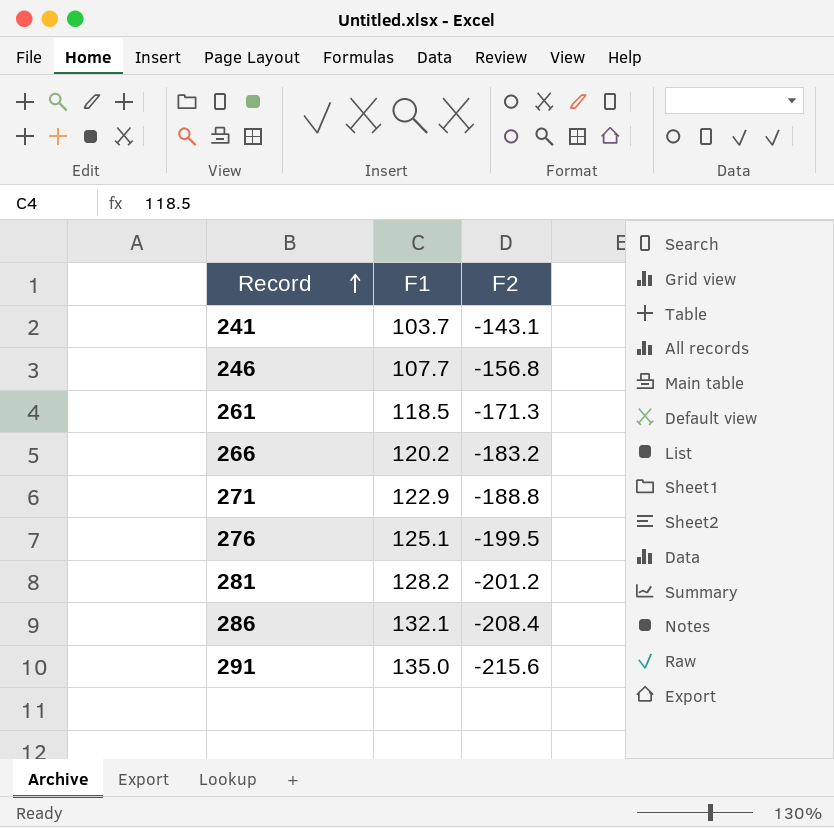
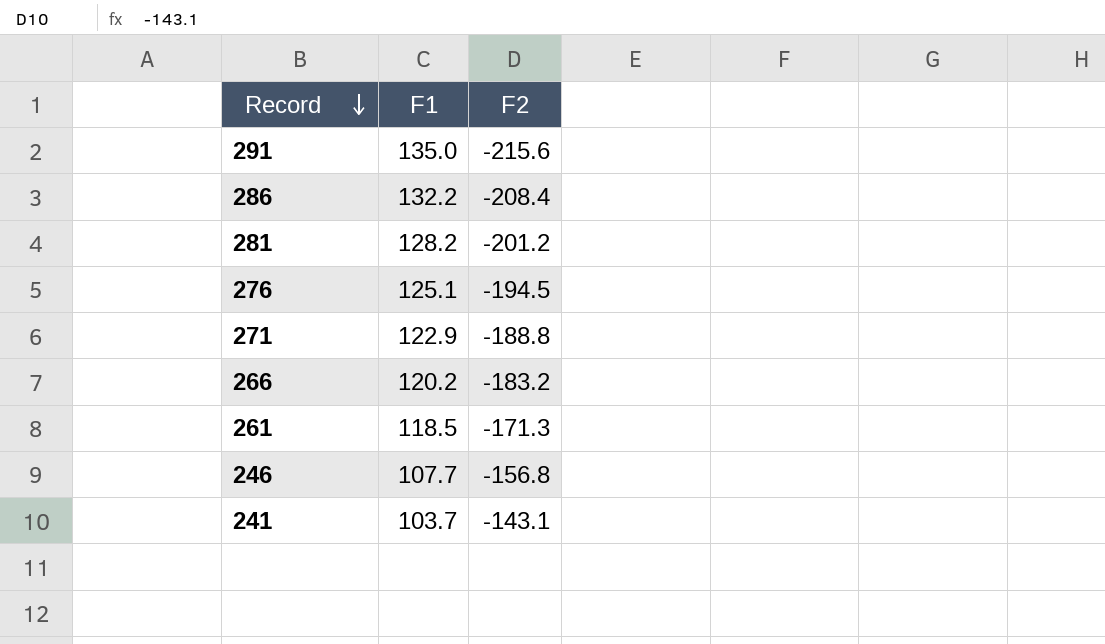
row order: Record ascending -> Record descending
286 | F1: 132.1 -> 132.2
276 | F2: -199.5 -> -194.5

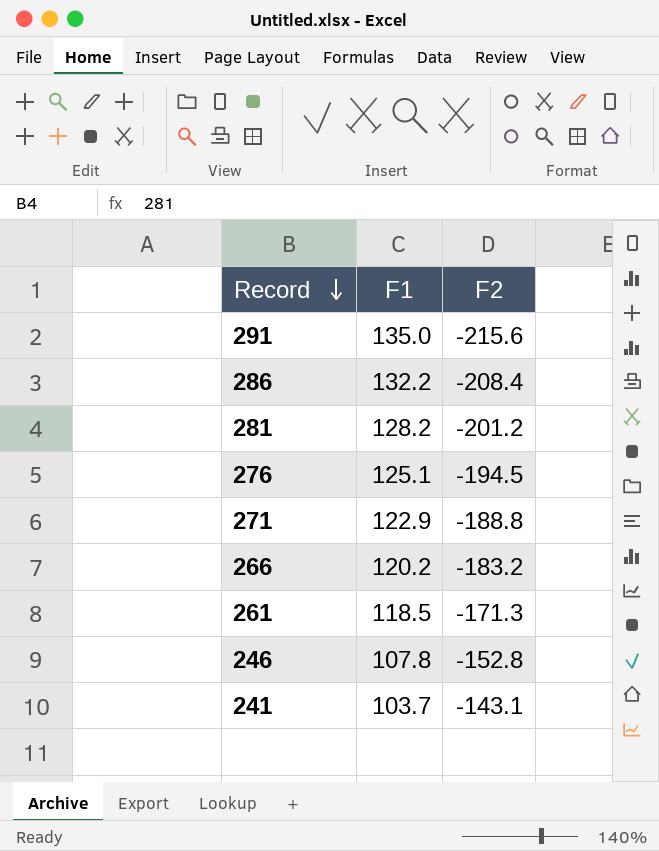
246 | F1: 107.7 -> 107.8
246 | F2: -156.8 -> -152.8

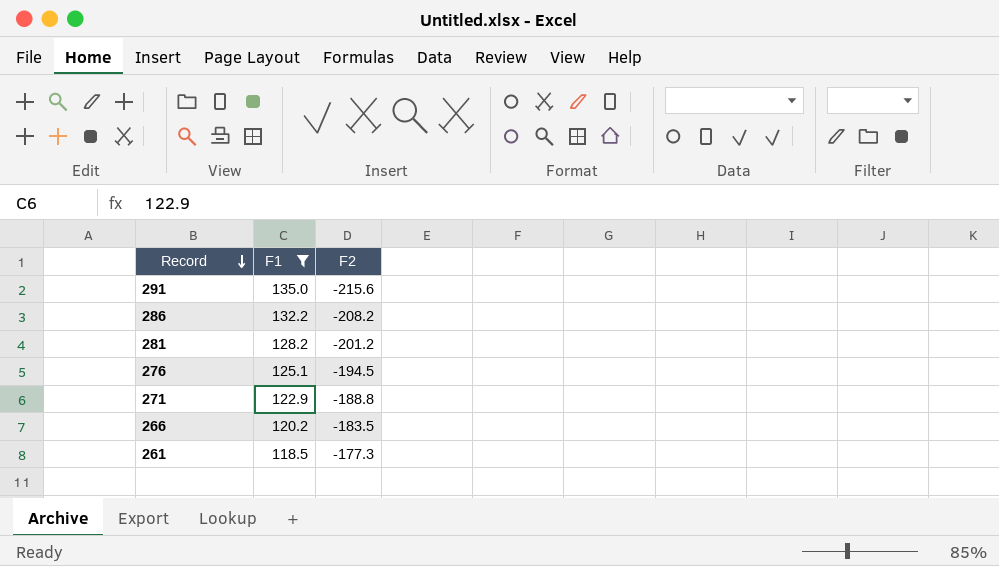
filter: none -> F1 >= 118.5
286 | F2: -208.4 -> -208.2
266 | F2: -183.2 -> -183.5
261 | F2: -171.3 -> -177.3

